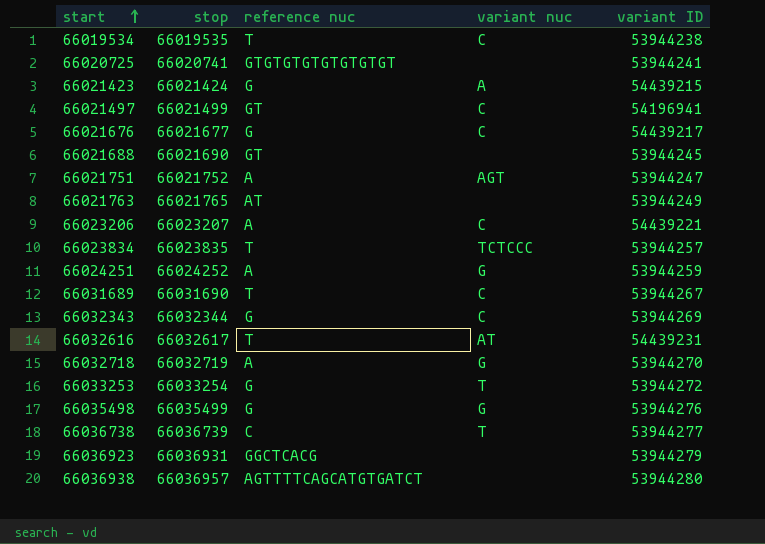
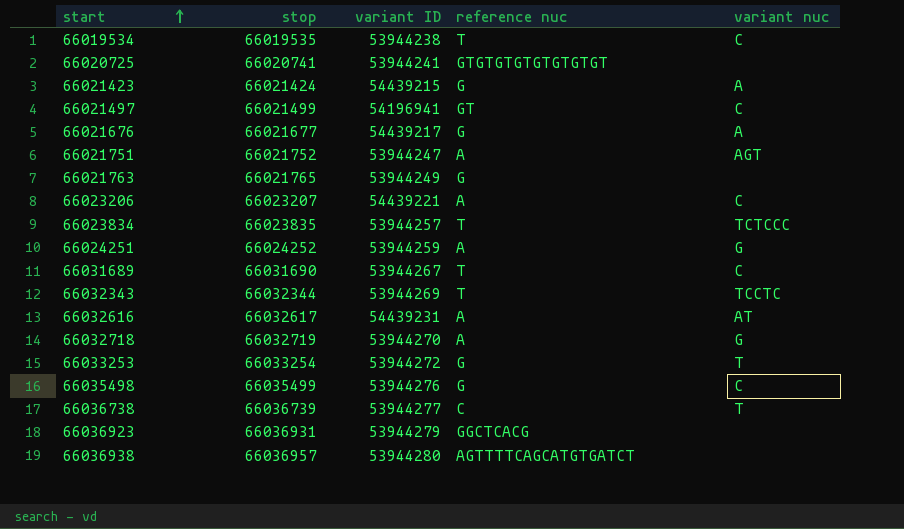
column variant ID | position: 5 -> 3
row 66021688: 66021690 | GT | none | 53944245 -> none
66021676 | variant nuc: C -> A
66021763 | reference nuc: AT -> G
66032343 | reference nuc: G -> T
66032343 | variant nuc: C -> TCCTC
66032616 | reference nuc: T -> A
66035498 | variant nuc: G -> C

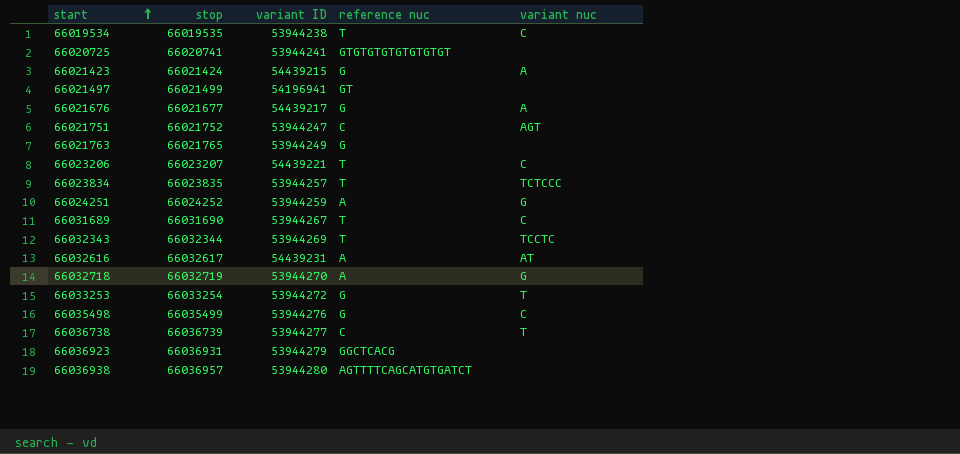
66021497 | variant nuc: C -> none
66021751 | reference nuc: A -> C
66023206 | reference nuc: A -> T

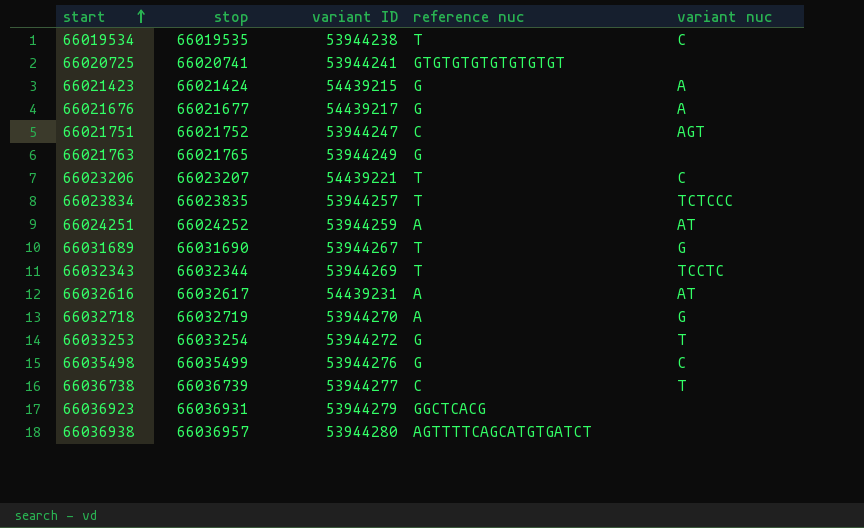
row 66021497: 66021499 | 54196941 | GT | none -> none
66024251 | variant nuc: G -> AT
66031689 | variant nuc: C -> G

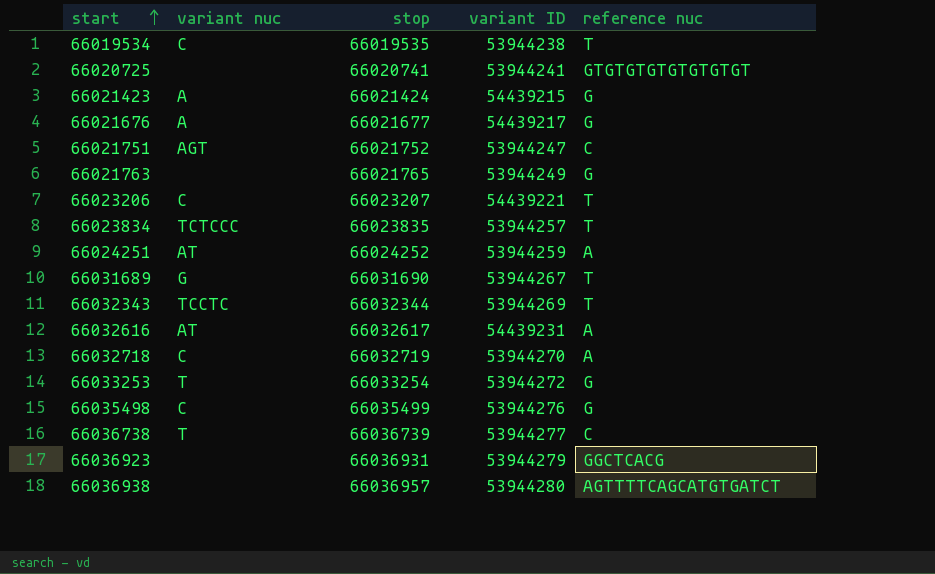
column variant nuc | position: 5 -> 2
66032718 | variant nuc: G -> C

